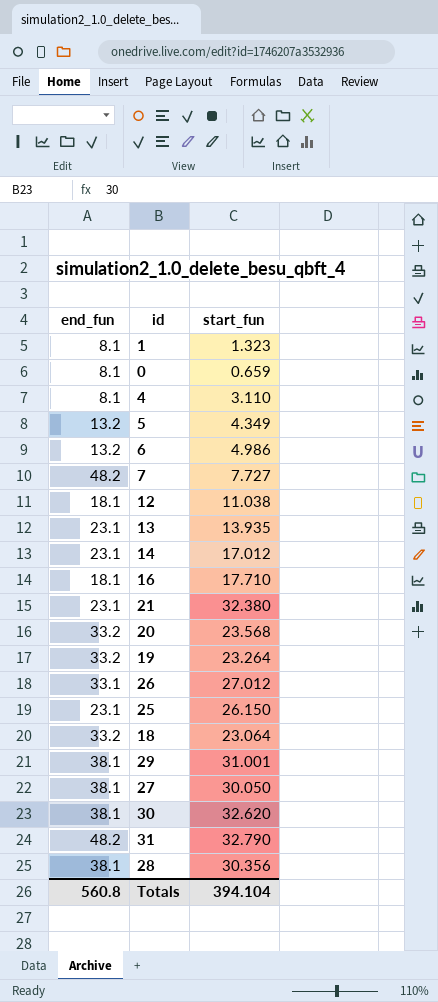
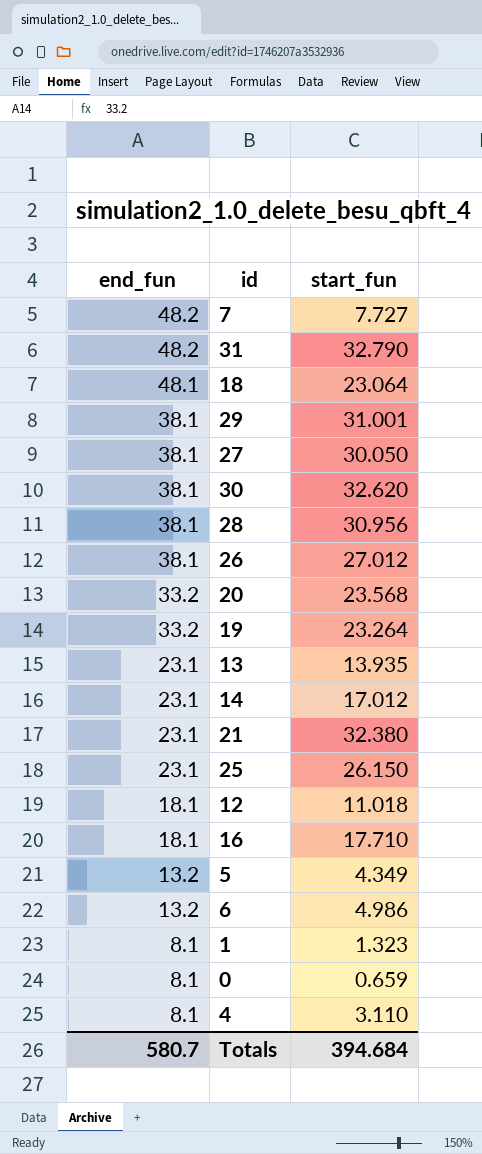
row order: none -> end_fun descending
18 | end_fun: 33.2 -> 48.1
28 | start_fun: 30.356 -> 30.956
26 | end_fun: 33.1 -> 38.1
12 | start_fun: 11.038 -> 11.018
Totals | end_fun: 560.8 -> 580.7
Totals | start_fun: 394.104 -> 394.684

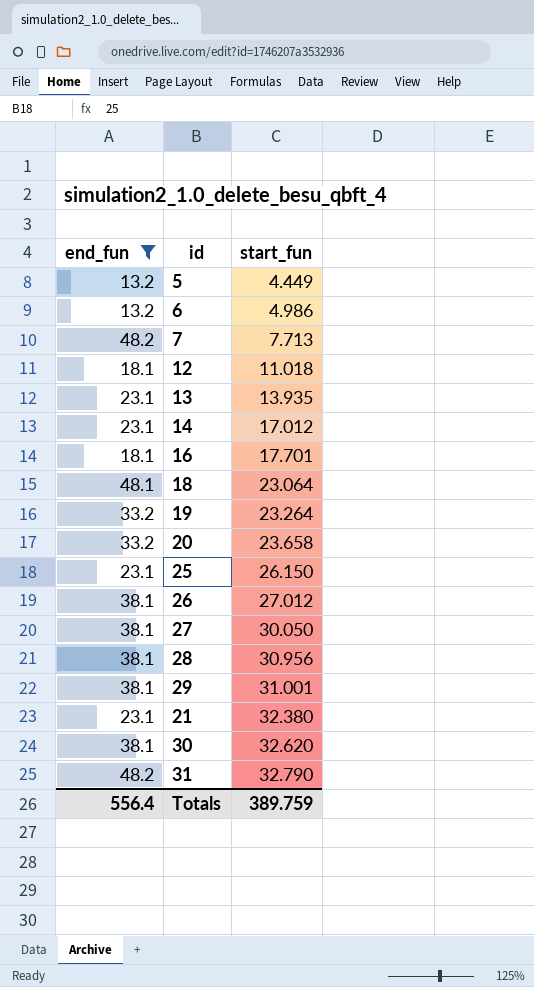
filter: none -> end_fun != 8.1
row order: end_fun descending -> start_fun ascending
5 | start_fun: 4.349 -> 4.449
7 | start_fun: 7.727 -> 7.713
16 | start_fun: 17.710 -> 17.701
20 | start_fun: 23.568 -> 23.658
Totals | end_fun: 580.7 -> 556.4
Totals | start_fun: 394.684 -> 389.759

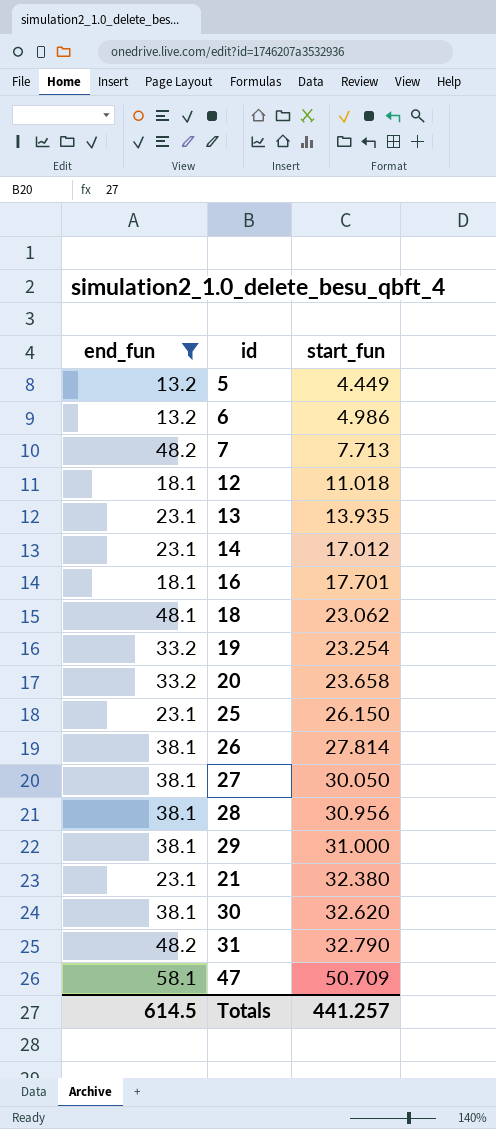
18 | start_fun: 23.064 -> 23.062
19 | start_fun: 23.264 -> 23.254
26 | start_fun: 27.012 -> 27.814
29 | start_fun: 31.001 -> 31.000
row 47: none -> 58.1 | 50.709
Totals | end_fun: 556.4 -> 614.5
Totals | start_fun: 389.759 -> 441.257

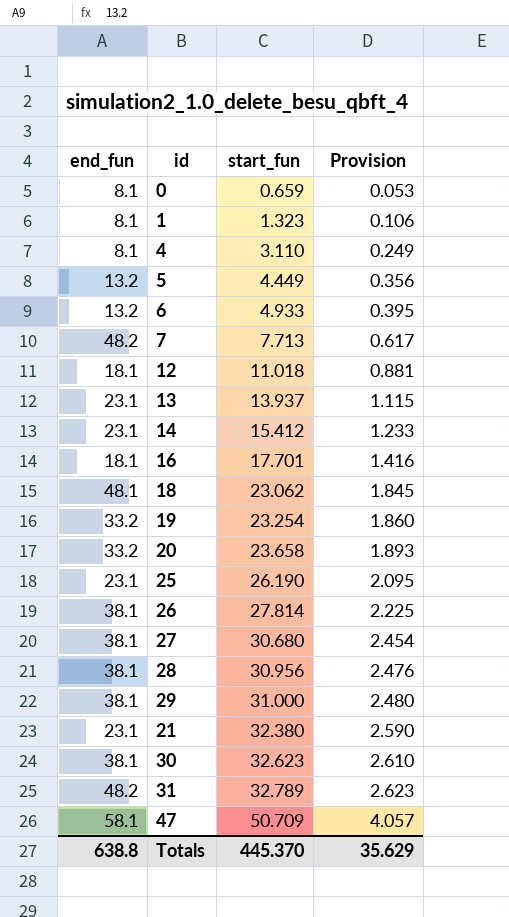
filter: end_fun != 8.1 -> none
column Provision | formula: none -> [start_fun] * 0.08
6 | start_fun: 4.986 -> 4.933
13 | start_fun: 13.935 -> 13.937
14 | start_fun: 17.012 -> 15.412
25 | start_fun: 26.150 -> 26.190
27 | start_fun: 30.050 -> 30.680
30 | start_fun: 32.620 -> 32.623
31 | start_fun: 32.790 -> 32.789
Totals | end_fun: 614.5 -> 638.8
Totals | start_fun: 441.257 -> 445.370

